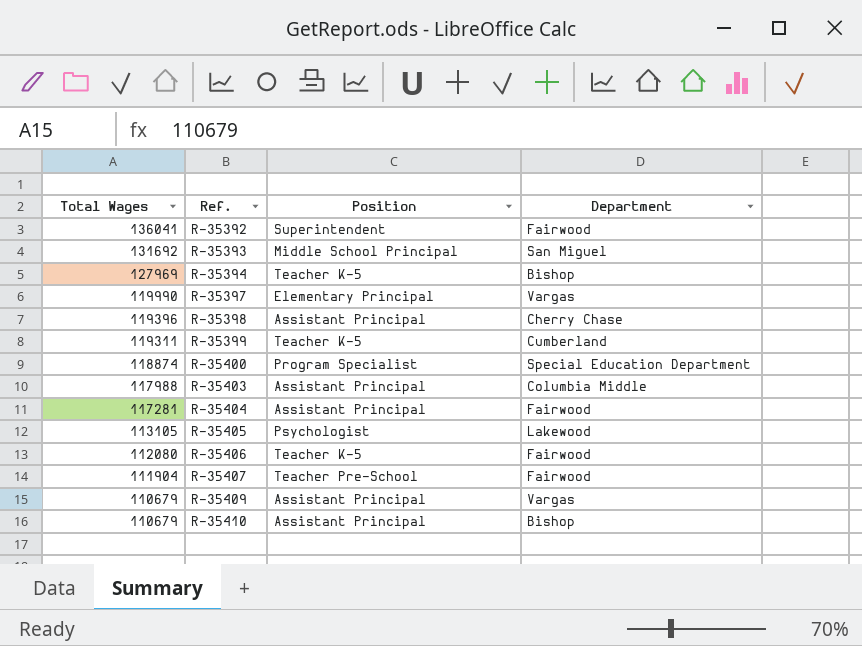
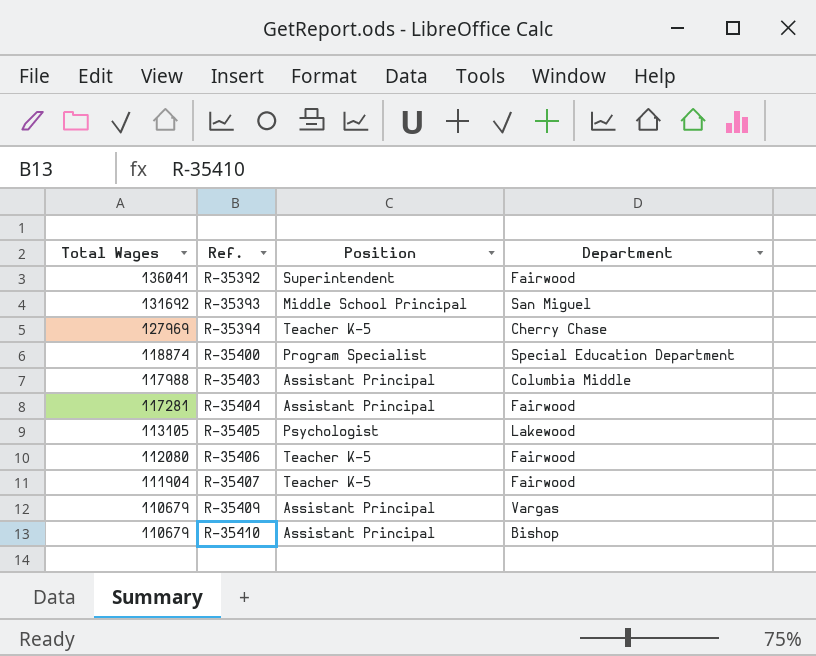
row R-35397: 119990 | Elementary Principal | Vargas -> none
row R-35398: 119396 | Assistant Principal | Cherry Chase -> none
row R-35399: 119311 | Teacher K-5 | Cumberland -> none
R-35394 | Department: Bishop -> Cherry Chase
R-35407 | Position: Teacher Pre-School -> Teacher K-5

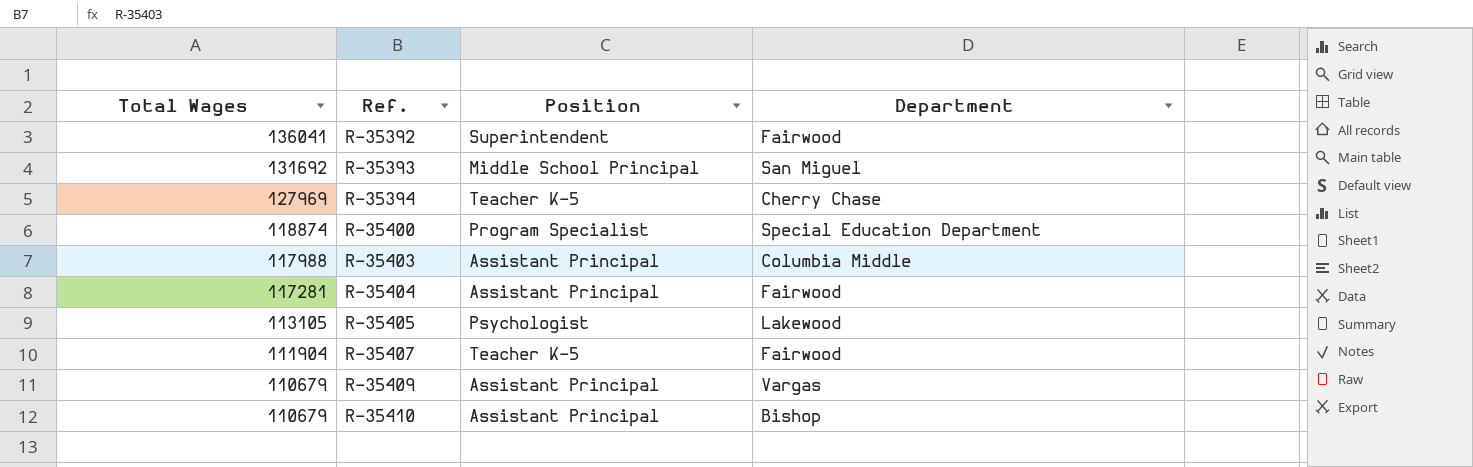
row R-35406: 112080 | Teacher K-5 | Fairwood -> none

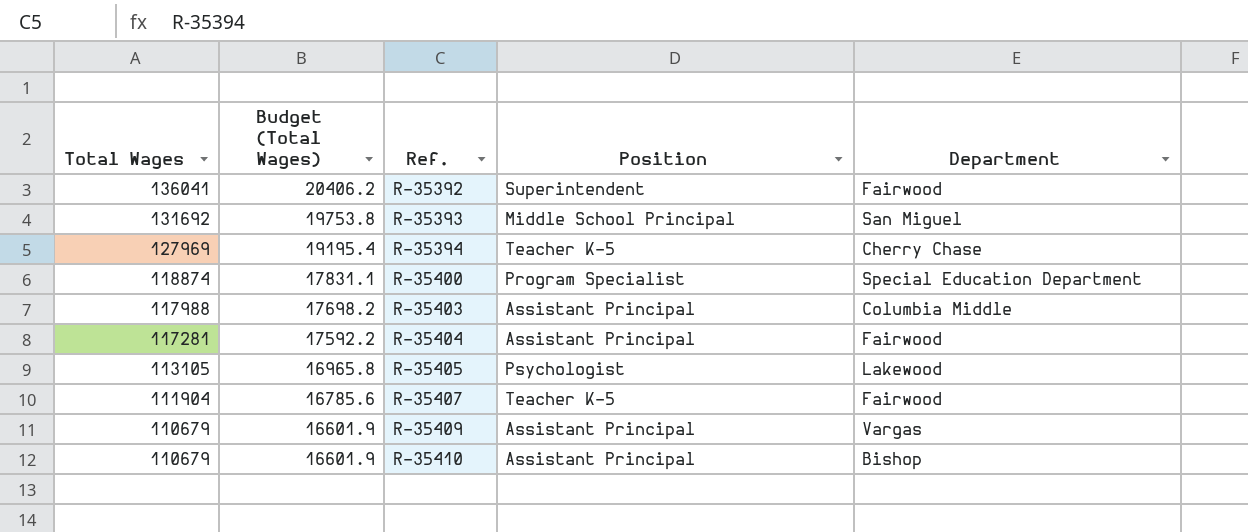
column Budget (Total Wages) | formula: none -> [Total Wages] * 0.15

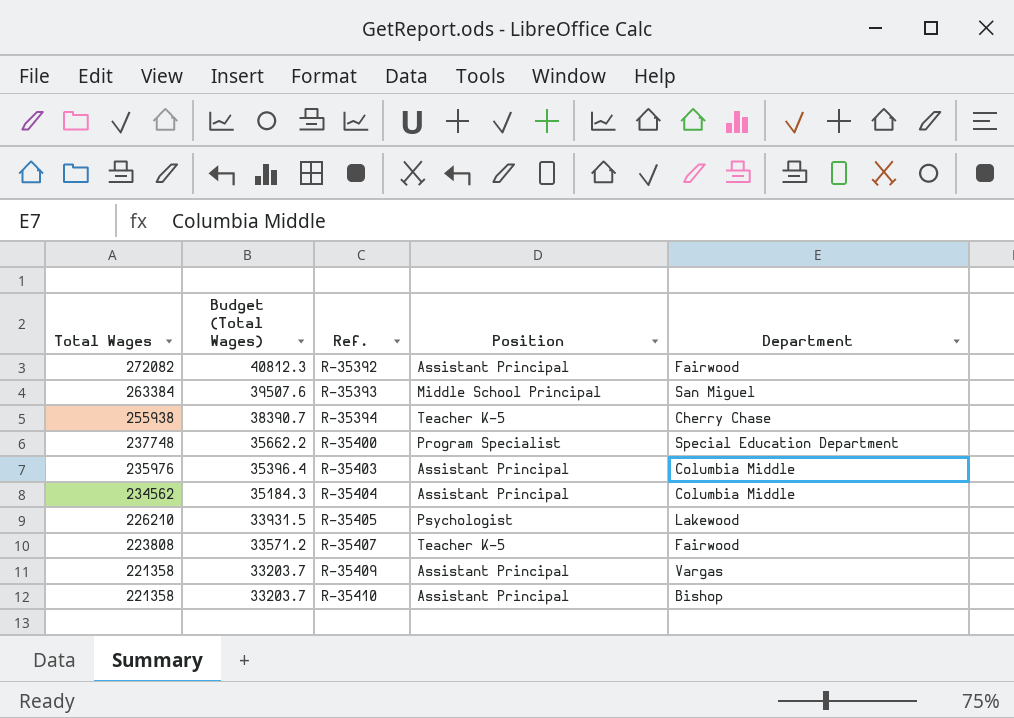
R-35392 | Total Wages: 136041 -> 272082
R-35392 | Budget (Total Wages): 20406.2 -> 40812.3
R-35392 | Position: Superintendent -> Assistant Principal
R-35393 | Total Wages: 131692 -> 263384
R-35393 | Budget (Total Wages): 19753.8 -> 39507.6
R-35394 | Total Wages: 127969 -> 255938
R-35394 | Budget (Total Wages): 19195.4 -> 38390.7
R-35400 | Total Wages: 118874 -> 237748
R-35400 | Budget (Total Wages): 17831.1 -> 35662.2
R-35403 | Total Wages: 117988 -> 235976
R-35403 | Budget (Total Wages): 17698.2 -> 35396.4
R-35404 | Total Wages: 117281 -> 234562
R-35404 | Budget (Total Wages): 17592.2 -> 35184.3
R-35404 | Department: Fairwood -> Columbia Middle
R-35405 | Total Wages: 113105 -> 226210
R-35405 | Budget (Total Wages): 16965.8 -> 33931.5
R-35407 | Total Wages: 111904 -> 223808
R-35407 | Budget (Total Wages): 16785.6 -> 33571.2
R-35409 | Total Wages: 110679 -> 221358
R-35409 | Budget (Total Wages): 16601.9 -> 33203.7
R-35410 | Total Wages: 110679 -> 221358
R-35410 | Budget (Total Wages): 16601.9 -> 33203.7

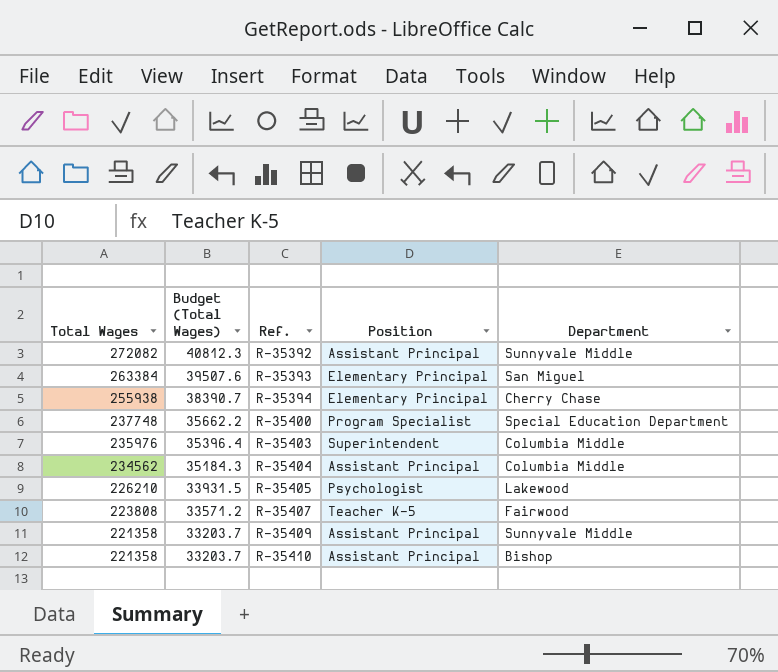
R-35392 | Department: Fairwood -> Sunnyvale Middle
R-35393 | Position: Middle School Principal -> Elementary Principal
R-35394 | Position: Teacher K-5 -> Elementary Principal
R-35403 | Position: Assistant Principal -> Superintendent
R-35409 | Department: Vargas -> Sunnyvale Middle

